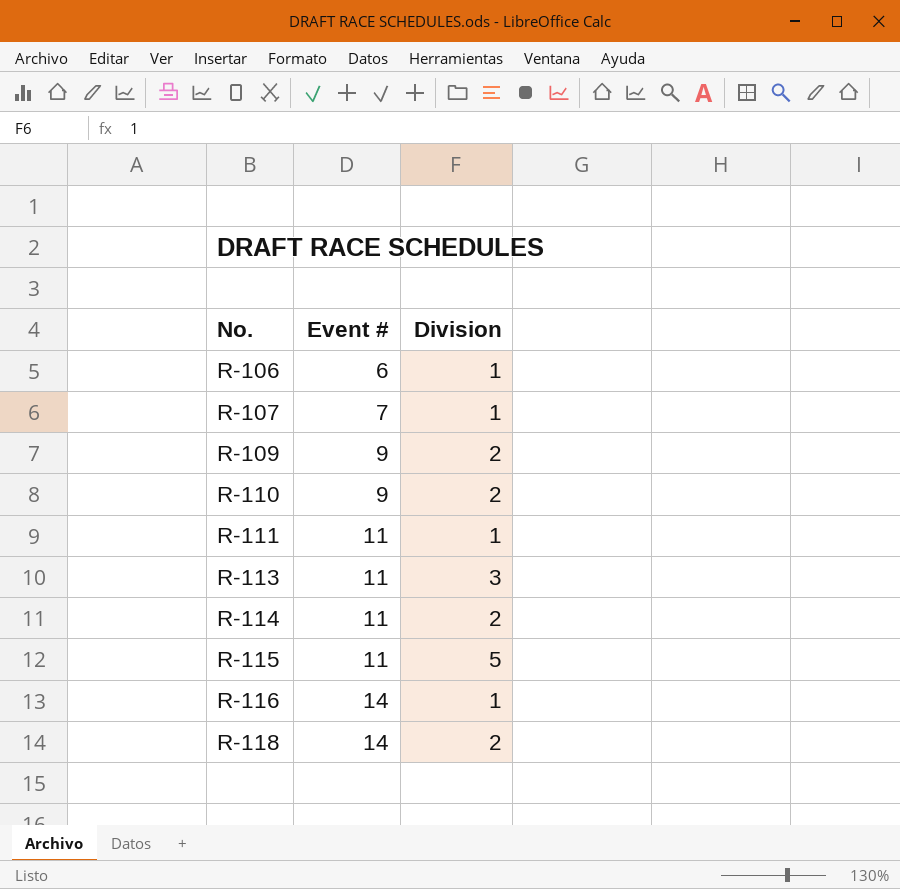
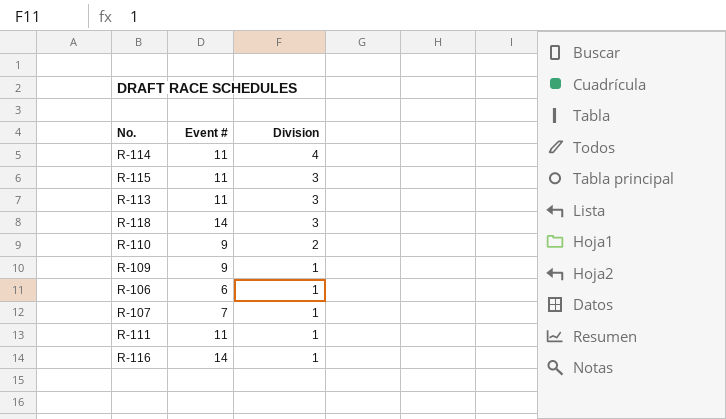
row order: No. ascending -> Division descending
R-114 | Division: 2 -> 4
R-115 | Division: 5 -> 3
R-118 | Division: 2 -> 3
R-109 | Division: 2 -> 1

